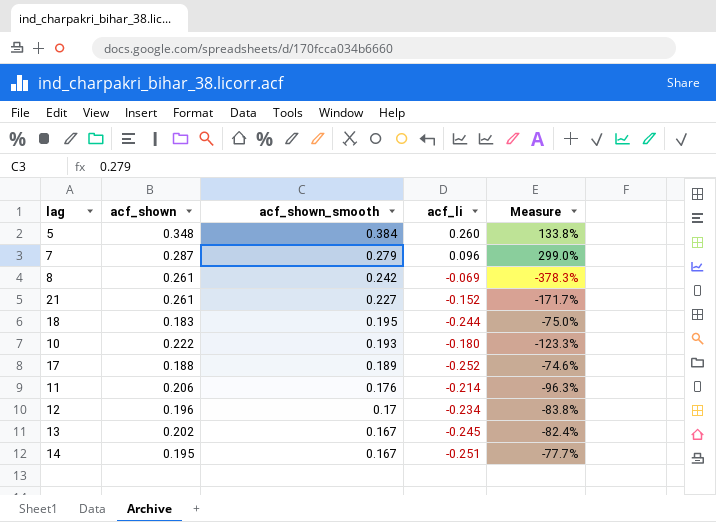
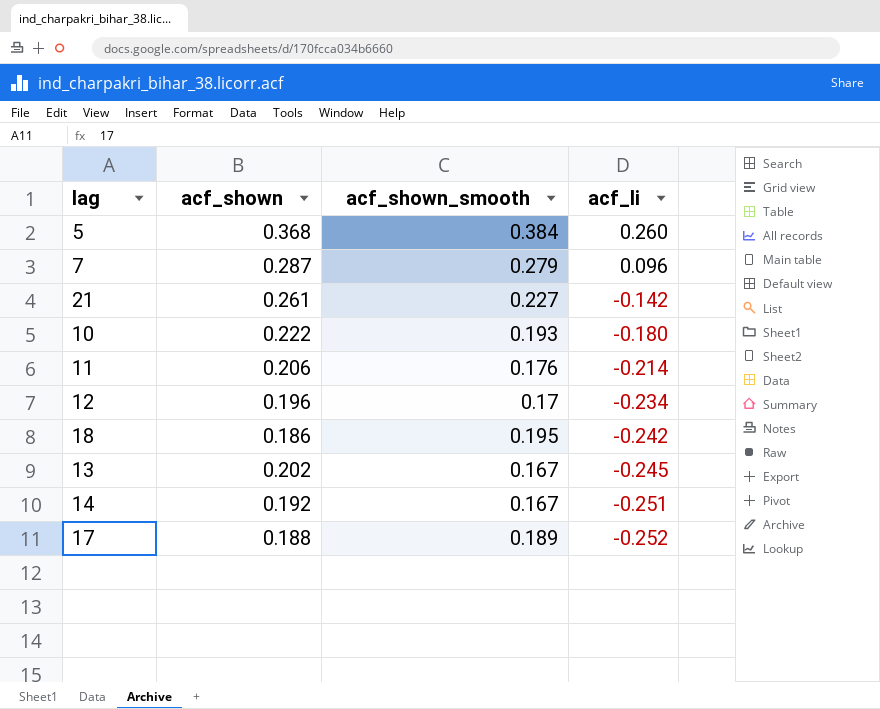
row order: acf_shown_smooth descending -> acf_li descending
column Measure | formula: [acf_shown] / [acf_li] -> none
row 8: 0.261 | 0.242 | -0.069 | -378.3% -> none
5 | acf_shown: 0.348 -> 0.368
21 | acf_li: -0.152 -> -0.142
18 | acf_shown: 0.183 -> 0.186
18 | acf_li: -0.244 -> -0.242
14 | acf_shown: 0.195 -> 0.192

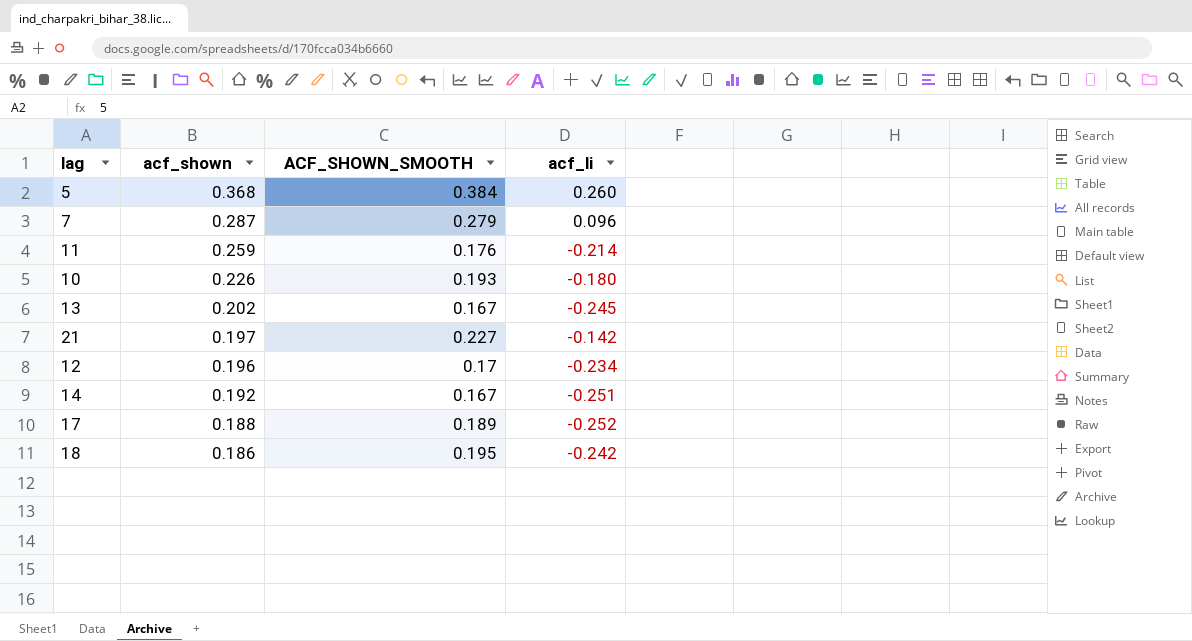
row order: acf_li descending -> acf_shown descending
column name: acf_shown_smooth -> ACF_SHOWN_SMOOTH
11 | acf_shown: 0.206 -> 0.259
10 | acf_shown: 0.222 -> 0.226
21 | acf_shown: 0.261 -> 0.197

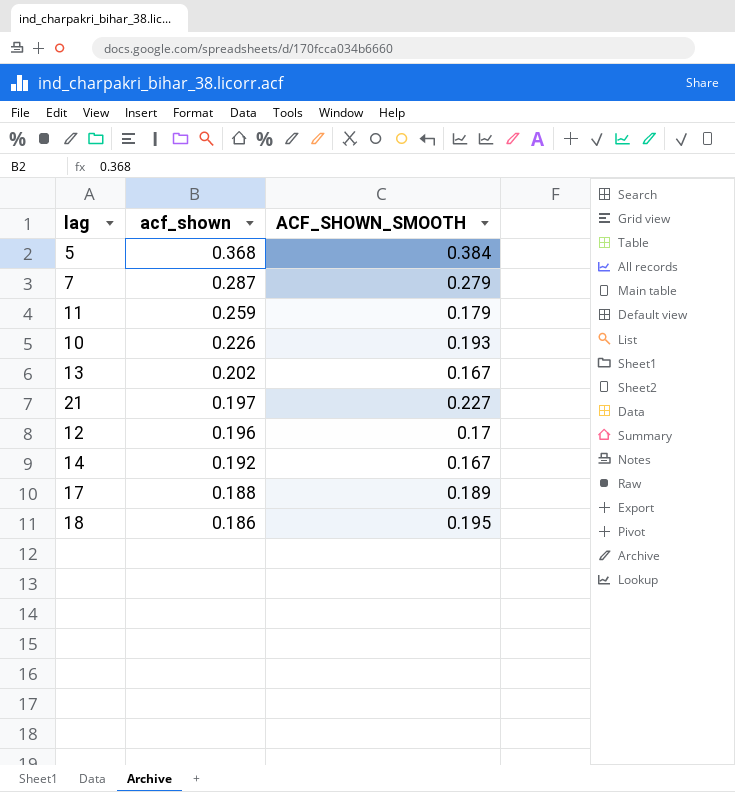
column acf_li | position: 4 -> none
11 | ACF_SHOWN_SMOOTH: 0.176 -> 0.179

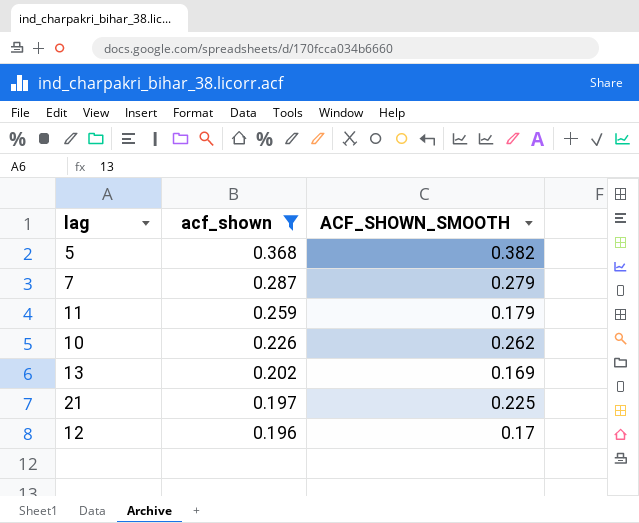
filter: none -> acf_shown >= 0.196
5 | ACF_SHOWN_SMOOTH: 0.384 -> 0.382
10 | ACF_SHOWN_SMOOTH: 0.193 -> 0.262
13 | ACF_SHOWN_SMOOTH: 0.167 -> 0.169
21 | ACF_SHOWN_SMOOTH: 0.227 -> 0.225

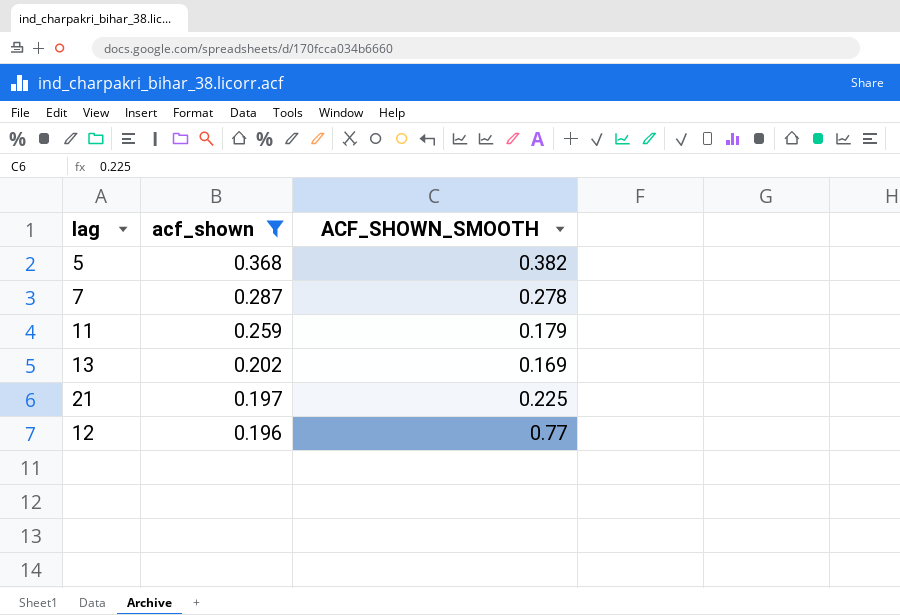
row 10: 0.226 | 0.262 -> none
7 | ACF_SHOWN_SMOOTH: 0.279 -> 0.278
12 | ACF_SHOWN_SMOOTH: 0.17 -> 0.77

